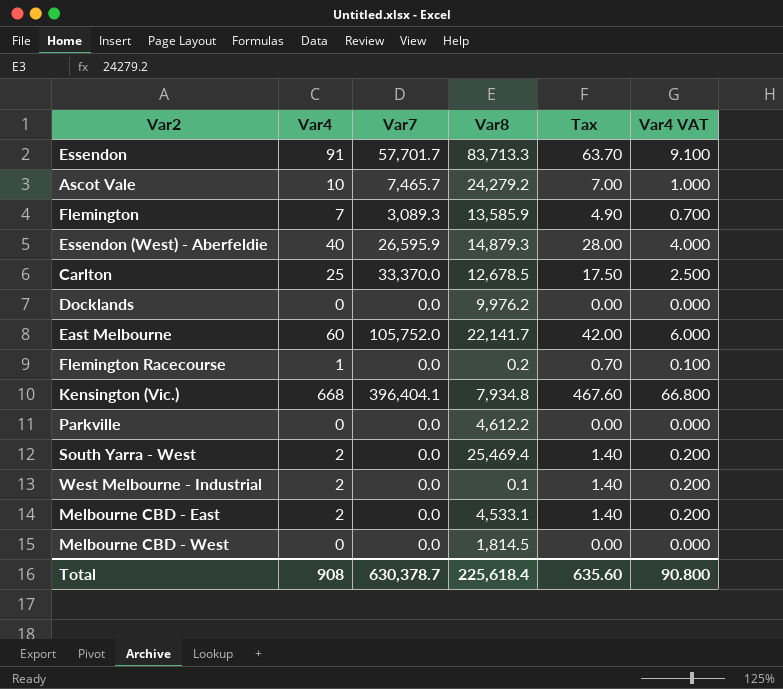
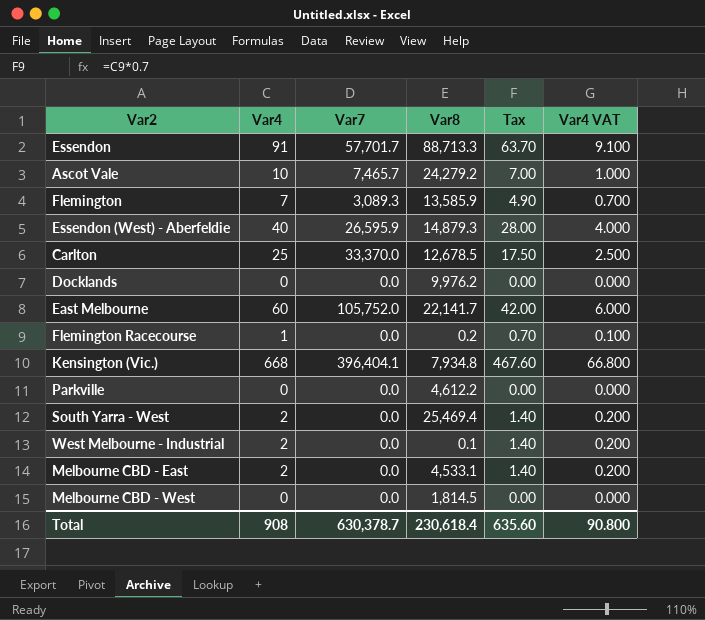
Essendon | Var8: 83,713.3 -> 88,713.3
Total | Var8: 225,618.4 -> 230,618.4

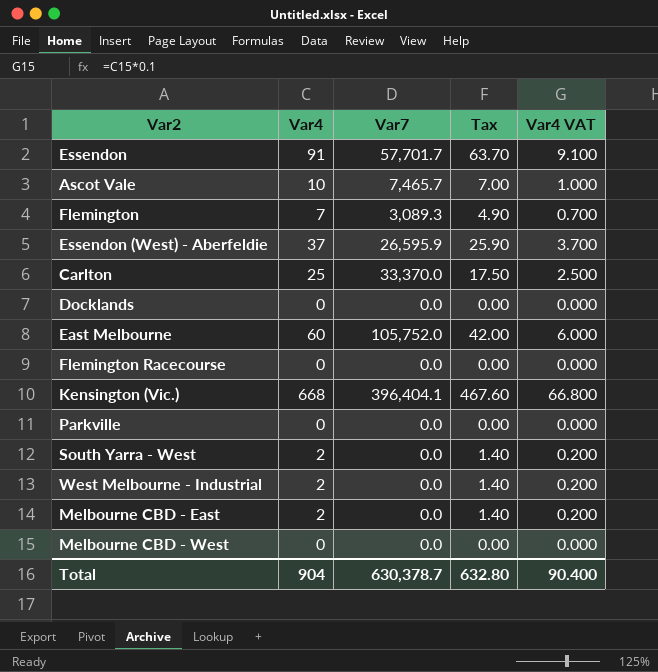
column Var8 | position: 4 -> none
Essendon (West) - Aberfeldie | Var4: 40 -> 37
Essendon (West) - Aberfeldie | Tax: 28.00 -> 25.90
Essendon (West) - Aberfeldie | Var4 VAT: 4.000 -> 3.700
Flemington Racecourse | Var4: 1 -> 0
Flemington Racecourse | Tax: 0.70 -> 0.00
Flemington Racecourse | Var4 VAT: 0.100 -> 0.000
Total | Var4: 908 -> 904
Total | Tax: 635.60 -> 632.80
Total | Var4 VAT: 90.800 -> 90.400

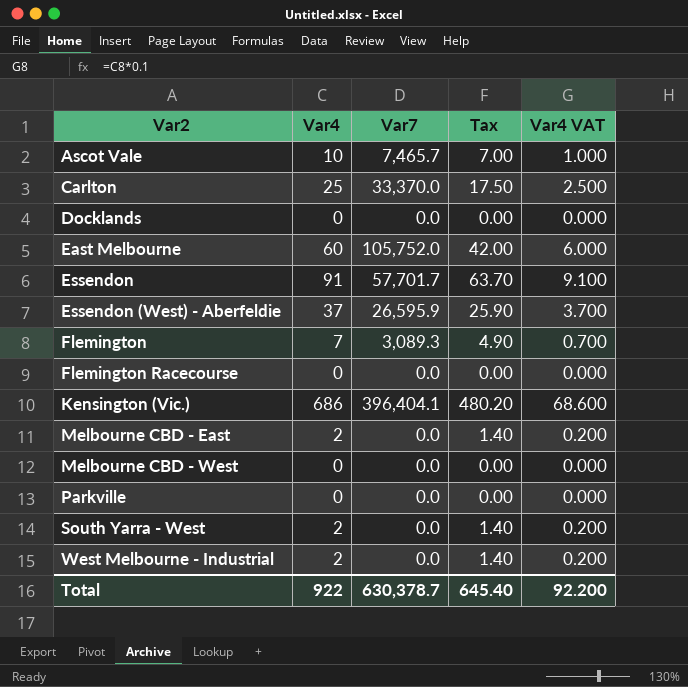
row order: none -> Var2 ascending
Kensington (Vic.) | Var4: 668 -> 686
Kensington (Vic.) | Tax: 467.60 -> 480.20
Kensington (Vic.) | Var4 VAT: 66.800 -> 68.600
Total | Var4: 904 -> 922
Total | Tax: 632.80 -> 645.40
Total | Var4 VAT: 90.400 -> 92.200

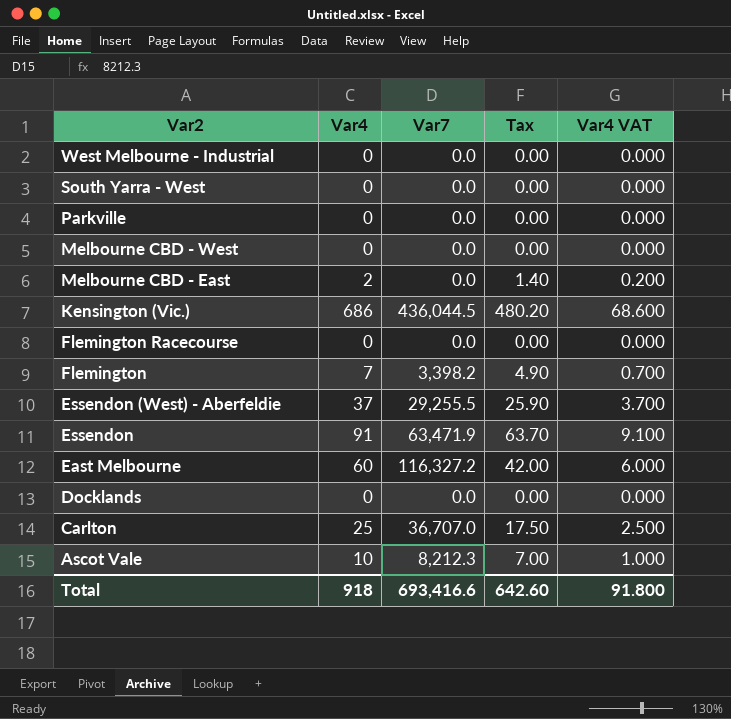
row order: Var2 ascending -> Var2 descending
West Melbourne - Industrial | Var4: 2 -> 0
West Melbourne - Industrial | Tax: 1.40 -> 0.00
West Melbourne - Industrial | Var4 VAT: 0.200 -> 0.000
South Yarra - West | Var4: 2 -> 0
South Yarra - West | Tax: 1.40 -> 0.00
South Yarra - West | Var4 VAT: 0.200 -> 0.000
Kensington (Vic.) | Var7: 396,404.1 -> 436,044.5
Flemington | Var7: 3,089.3 -> 3,398.2
Essendon (West) - Aberfeldie | Var7: 26,595.9 -> 29,255.5
Essendon | Var7: 57,701.7 -> 63,471.9
East Melbourne | Var7: 105,752.0 -> 116,327.2
Carlton | Var7: 33,370.0 -> 36,707.0
Ascot Vale | Var7: 7,465.7 -> 8,212.3
Total | Var4: 922 -> 918
Total | Var7: 630,378.7 -> 693,416.6
Total | Tax: 645.40 -> 642.60
Total | Var4 VAT: 92.200 -> 91.800

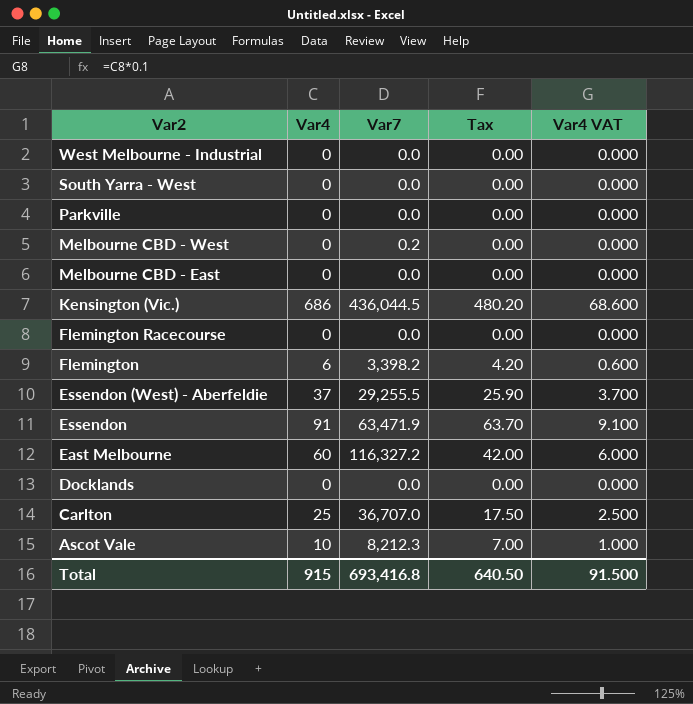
Melbourne CBD - West | Var7: 0.0 -> 0.2
Melbourne CBD - East | Var4: 2 -> 0
Melbourne CBD - East | Tax: 1.40 -> 0.00
Melbourne CBD - East | Var4 VAT: 0.200 -> 0.000
Flemington | Var4: 7 -> 6
Flemington | Tax: 4.90 -> 4.20
Flemington | Var4 VAT: 0.700 -> 0.600
Total | Var4: 918 -> 915
Total | Var7: 693,416.6 -> 693,416.8
Total | Tax: 642.60 -> 640.50
Total | Var4 VAT: 91.800 -> 91.500

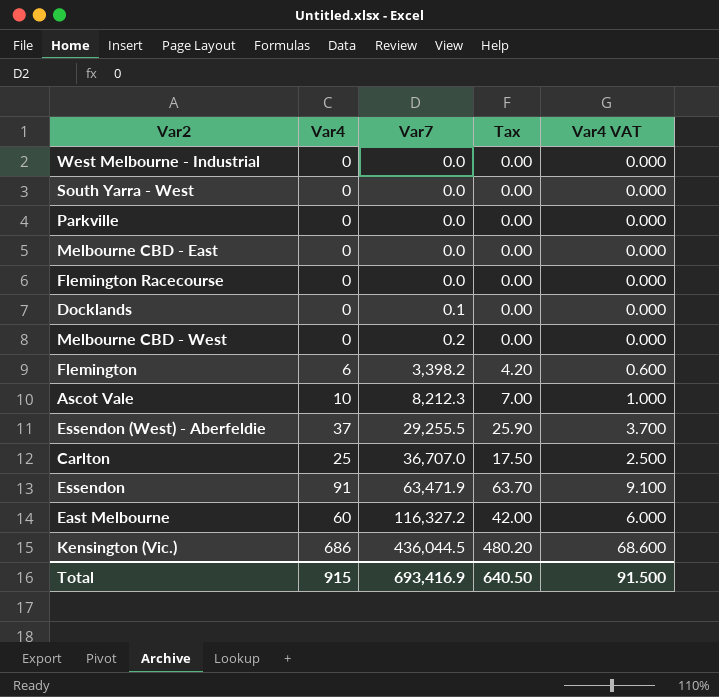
row order: Var2 descending -> Var7 ascending
Docklands | Var7: 0.0 -> 0.1
Total | Var7: 693,416.8 -> 693,416.9

